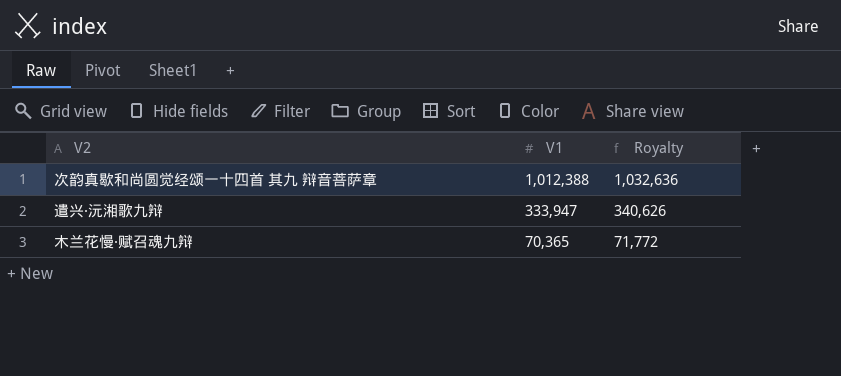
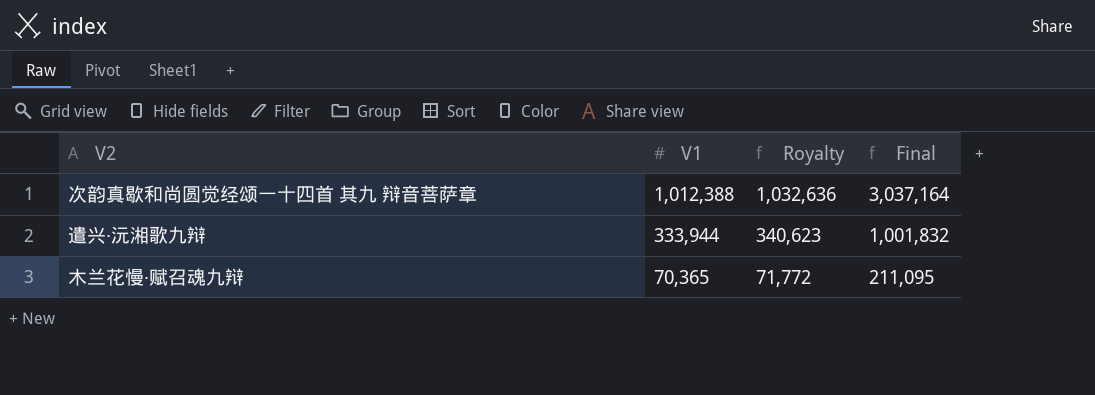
column Final | formula: none -> [V1] * 3
遣兴·沅湘歌九辩 | V1: 333,947 -> 333,944
遣兴·沅湘歌九辩 | Royalty: 340,626 -> 340,623

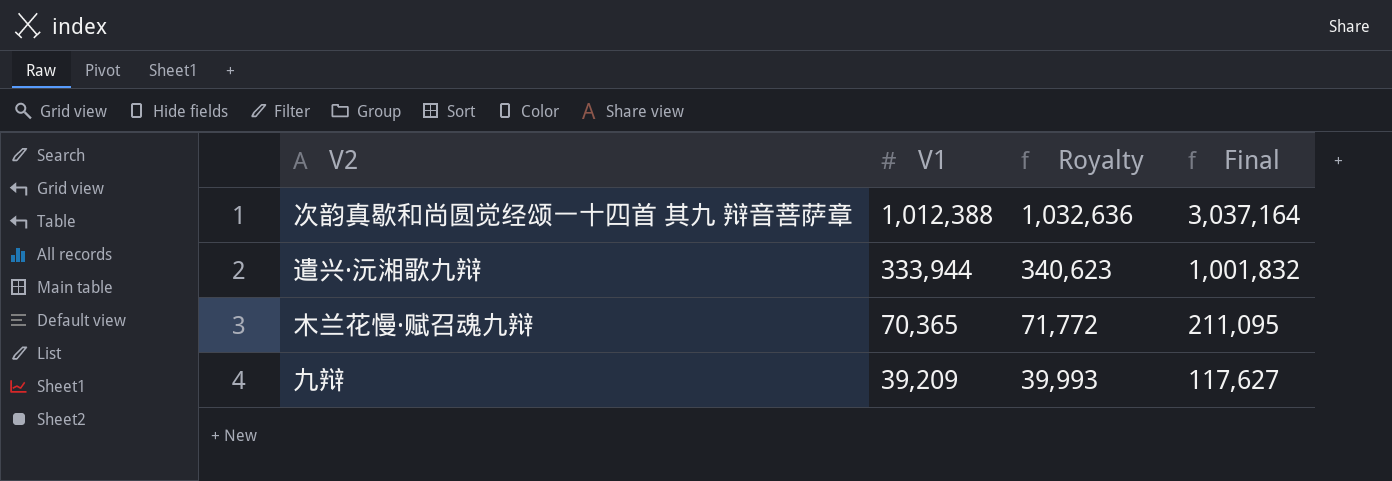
row 九辩: none -> 39,209 | 39,993 | 117,627

